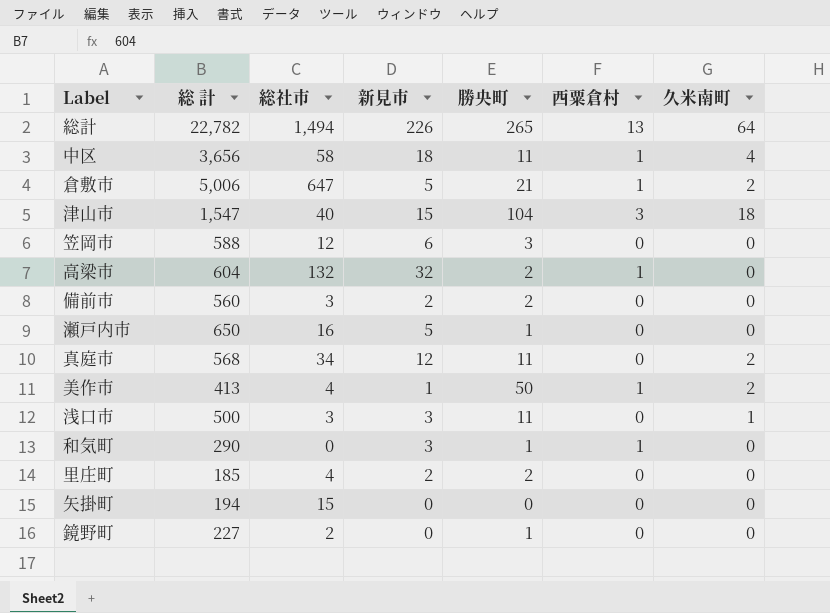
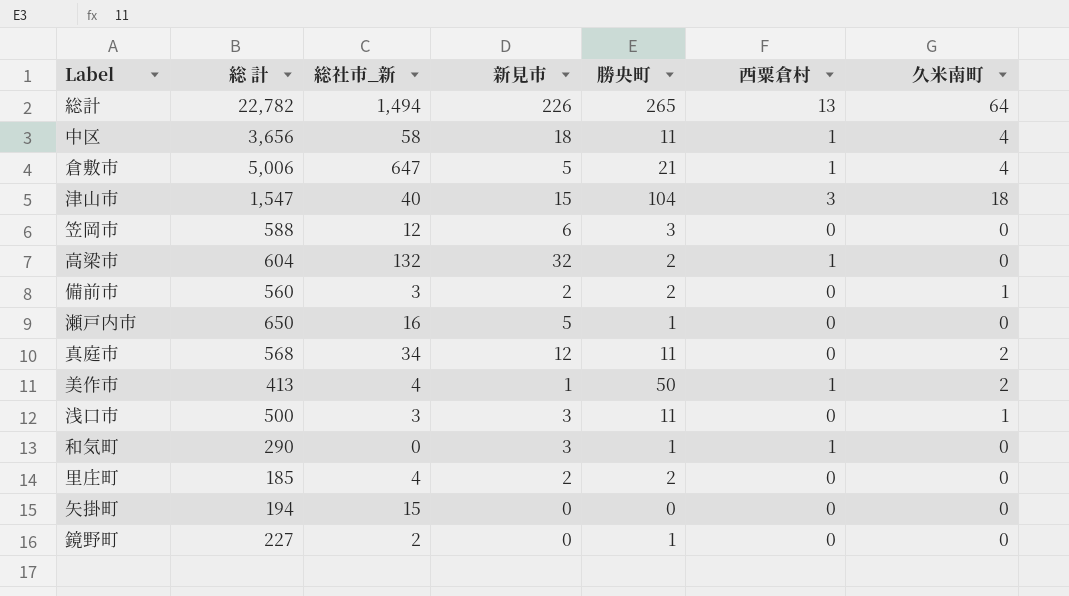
column name: 総社市 -> 総社市_新
倉敷市 | 久米南町: 2 -> 4
備前市 | 久米南町: 0 -> 1

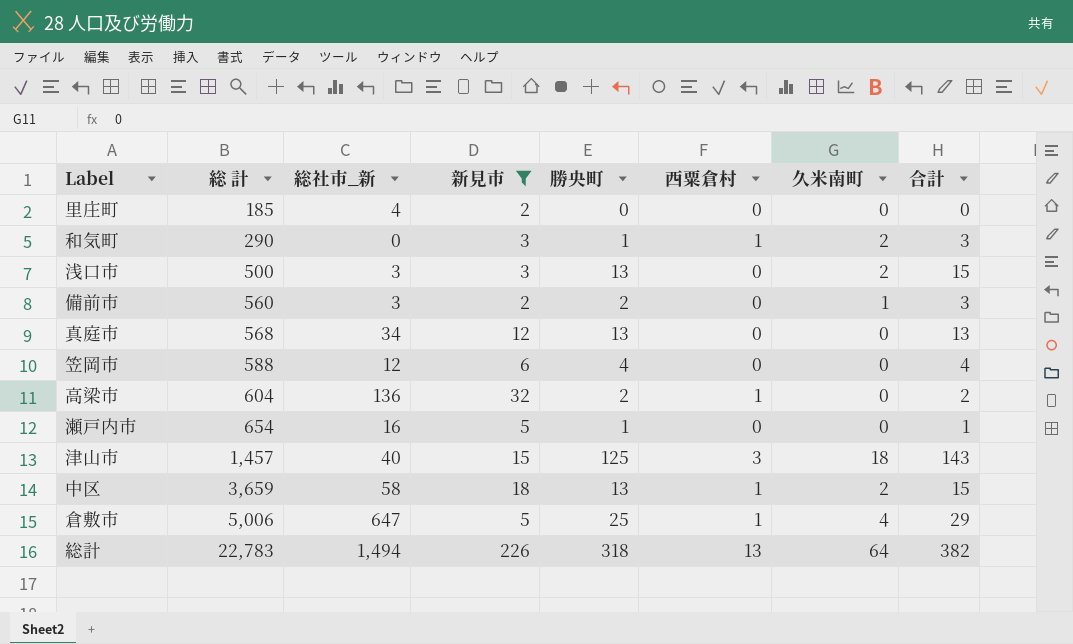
filter: none -> 新見市 >= 2
row order: none -> 総 計 ascending
column 合計 | formula: none -> [勝央町] + [久米南町]
里庄町 | 勝央町: 2 -> 0
和気町 | 久米南町: 0 -> 2
浅口市 | 勝央町: 11 -> 13
浅口市 | 久米南町: 1 -> 2
真庭市 | 勝央町: 11 -> 13
真庭市 | 久米南町: 2 -> 0
笠岡市 | 勝央町: 3 -> 4
高梁市 | 総社市_新: 132 -> 136
瀬戸内市 | 総 計: 650 -> 654
津山市 | 総 計: 1,547 -> 1,457
津山市 | 勝央町: 104 -> 125
中区 | 総 計: 3,656 -> 3,659
中区 | 勝央町: 11 -> 13
中区 | 久米南町: 4 -> 2
倉敷市 | 勝央町: 21 -> 25
総計 | 総 計: 22,782 -> 22,783
総計 | 勝央町: 265 -> 318

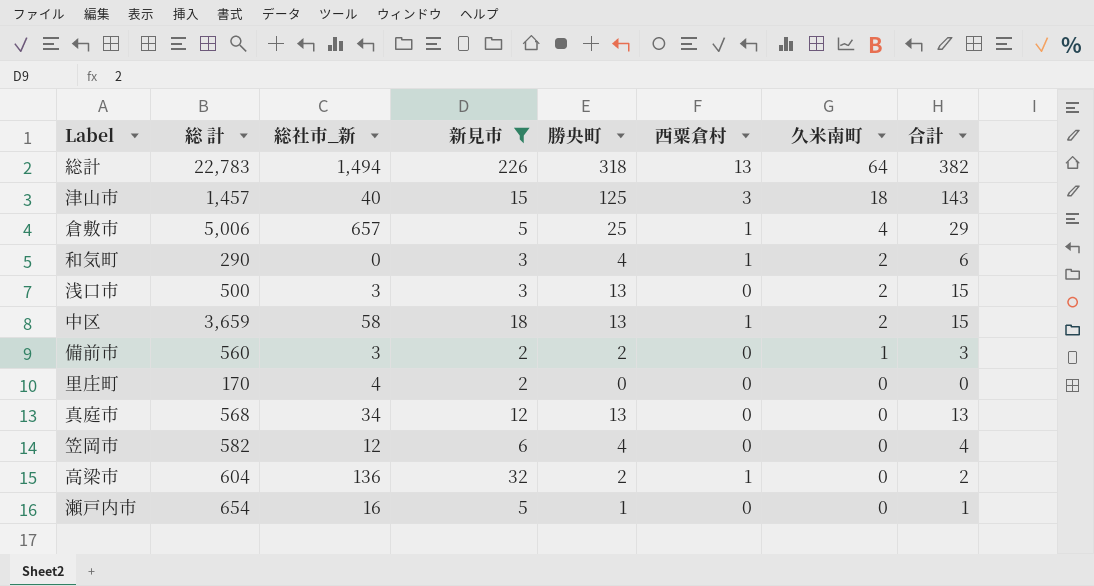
row order: 総 計 ascending -> 久米南町 descending
倉敷市 | 総社市_新: 647 -> 657
和気町 | 勝央町: 1 -> 4
和気町 | 合計: 3 -> 6
里庄町 | 総 計: 185 -> 170
笠岡市 | 総 計: 588 -> 582

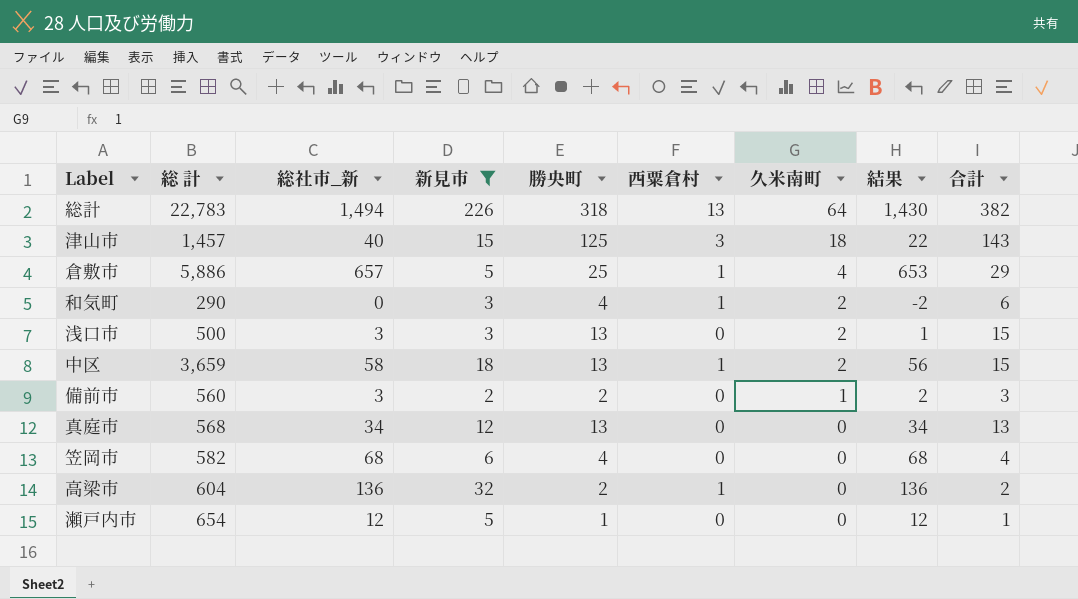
column 結果 | formula: none -> [総社市_新] - [久米南町]
row 里庄町: 170 | 4 | 2 | 0 | 0 | 0 | 0 -> none
倉敷市 | 総 計: 5,006 -> 5,886
笠岡市 | 総社市_新: 12 -> 68
瀬戸内市 | 総社市_新: 16 -> 12

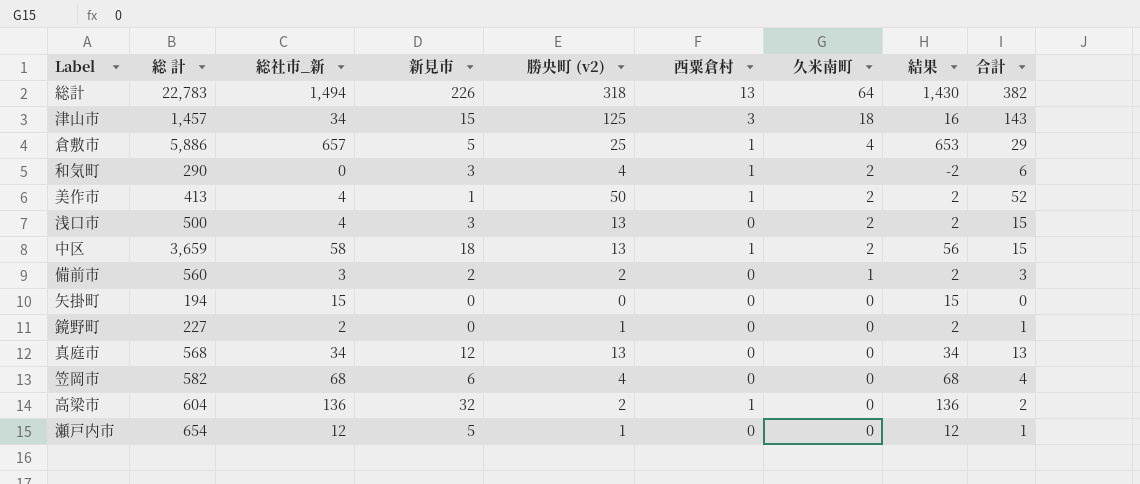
filter: 新見市 >= 2 -> none
column name: 勝央町 -> 勝央町 (v2)
津山市 | 総社市_新: 40 -> 34
津山市 | 結果: 22 -> 16
浅口市 | 総社市_新: 3 -> 4
浅口市 | 結果: 1 -> 2

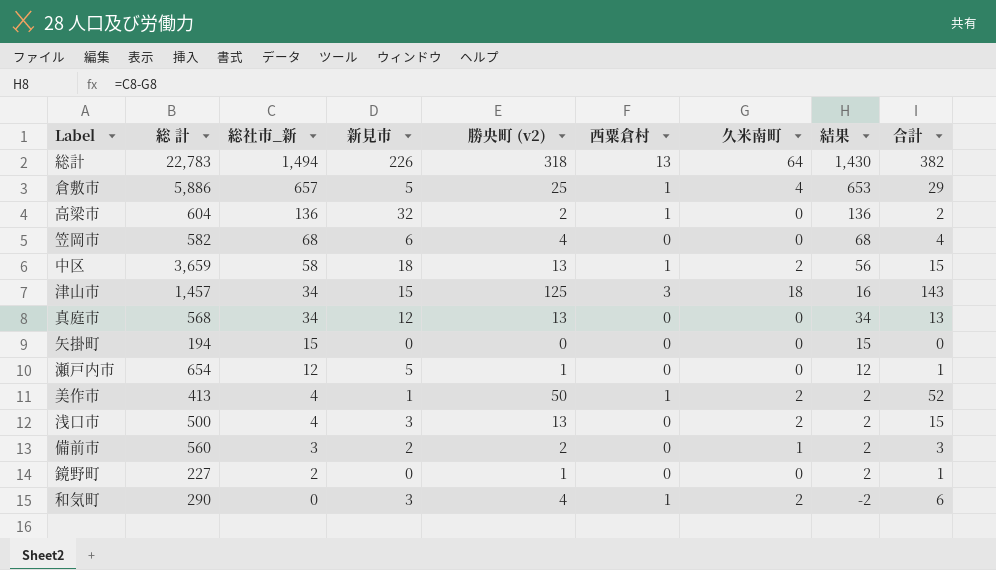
row order: 久米南町 descending -> 総社市_新 descending

